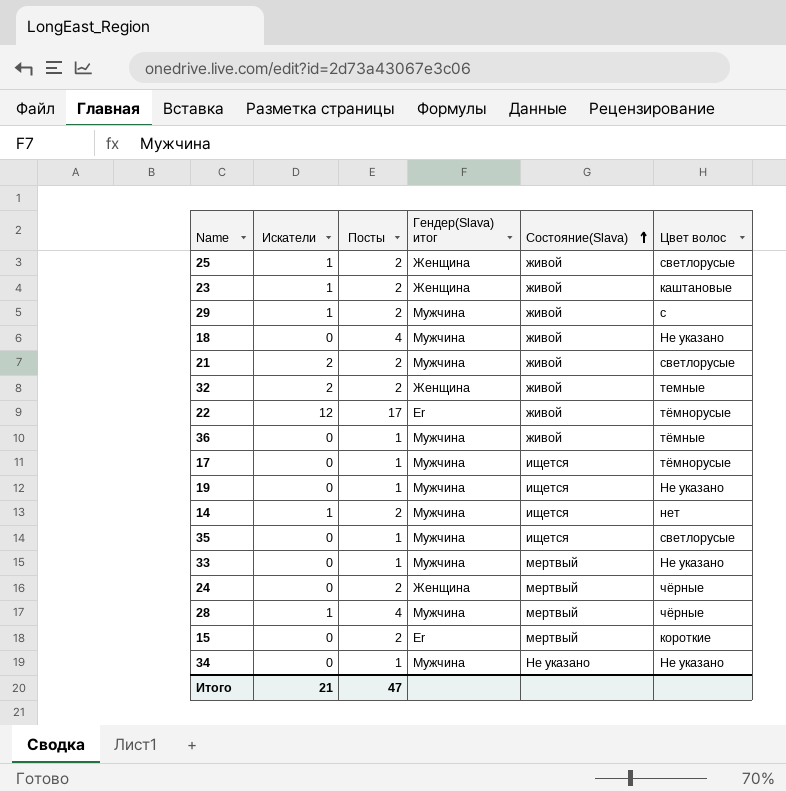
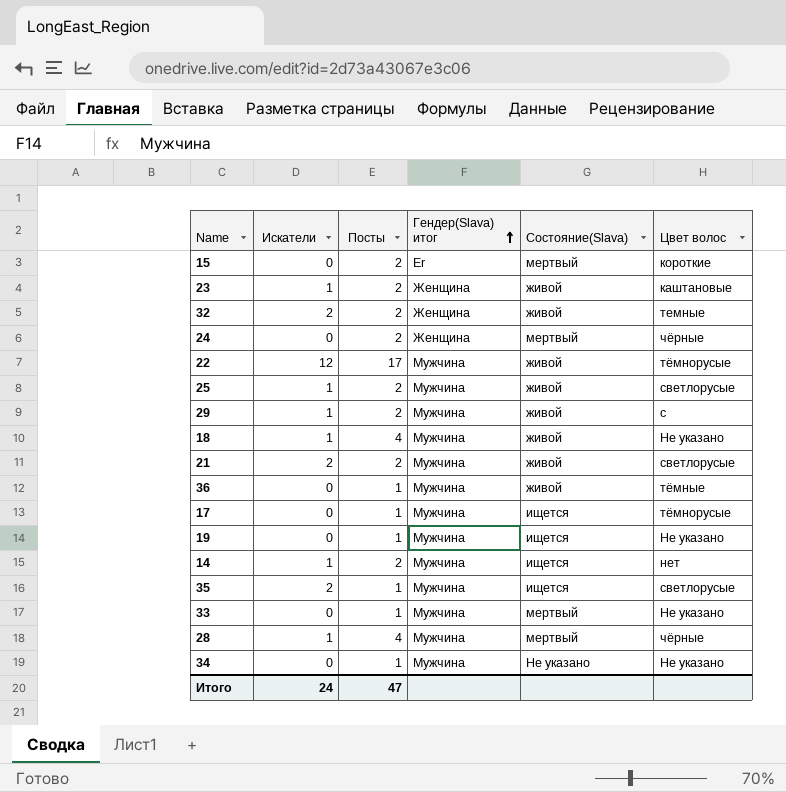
row order: Состояние(Slava) ascending -> Гендер(Slava) итог ascending
22 | Гендер(Slava) итог: Er -> Мужчина
25 | Гендер(Slava) итог: Женщина -> Мужчина
18 | Искатели: 0 -> 1
35 | Искатели: 0 -> 2
Итого | Искатели: 21 -> 24

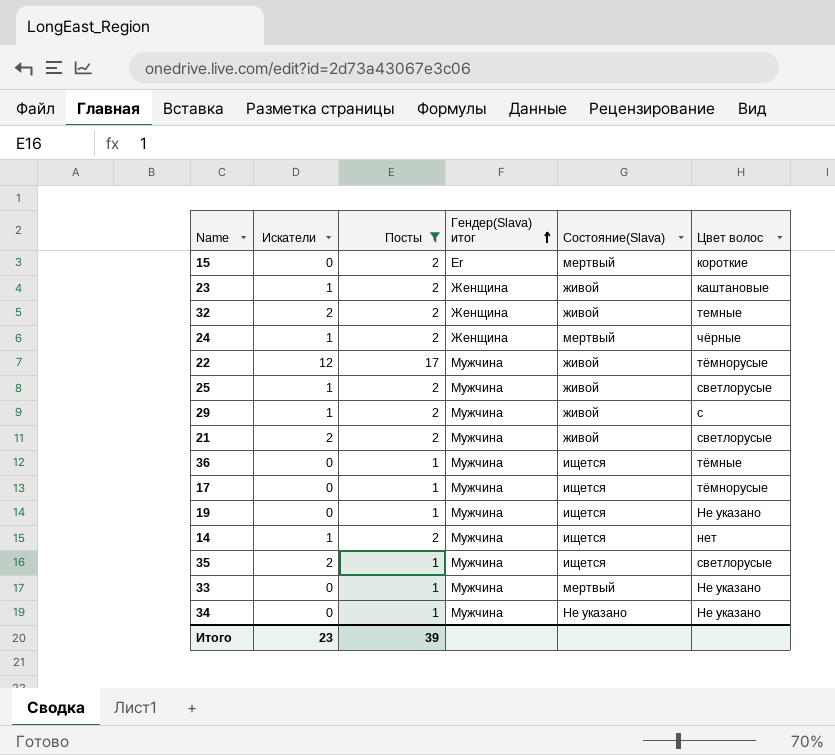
filter: none -> Посты != 4
24 | Искатели: 0 -> 1
36 | Состояние(Slava): живой -> ищется
Итого | Искатели: 24 -> 23
Итого | Посты: 47 -> 39

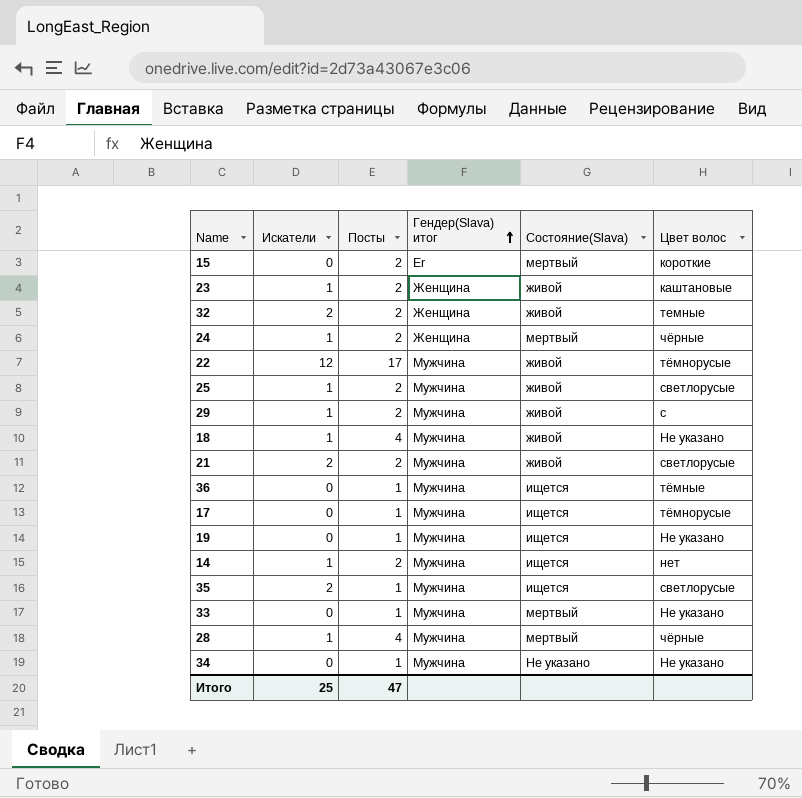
filter: Посты != 4 -> none
Итого | Искатели: 23 -> 25
Итого | Посты: 39 -> 47

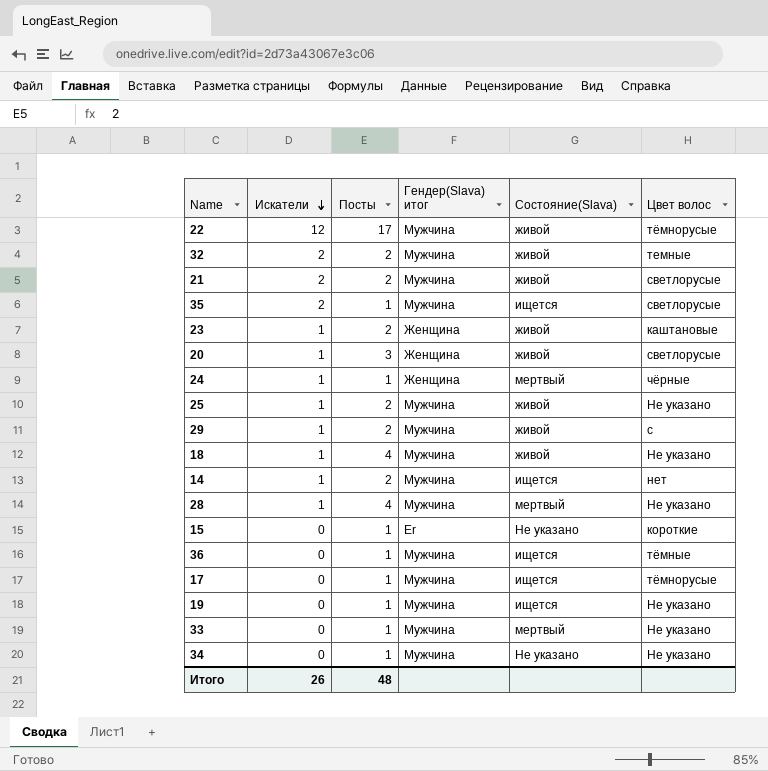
row order: Гендер(Slava) итог ascending -> Искатели descending
32 | Гендер(Slava) итог: Женщина -> Мужчина
row 20: none -> 1 | 3 | Женщина | живой | светлорусые
24 | Посты: 2 -> 1
25 | Цвет волос: светлорусые -> Не указано
28 | Цвет волос: чёрные -> Не указано
15 | Посты: 2 -> 1
15 | Состояние(Slava): мертвый -> Не указано
Итого | Искатели: 25 -> 26
Итого | Посты: 47 -> 48

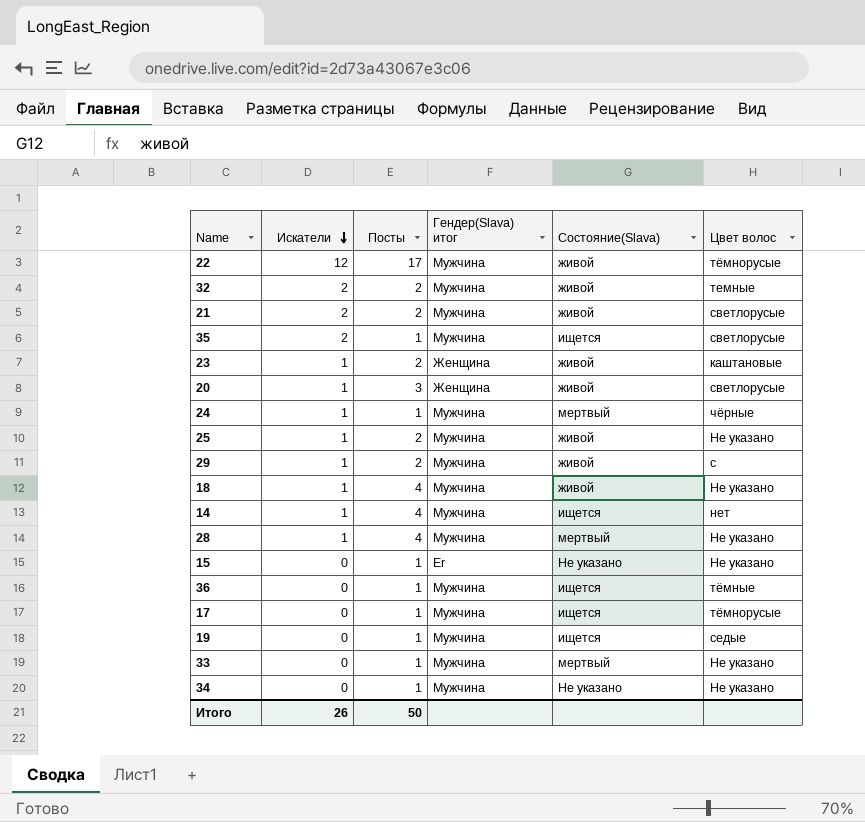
24 | Гендер(Slava) итог: Женщина -> Мужчина
14 | Посты: 2 -> 4
15 | Цвет волос: короткие -> Не указано
19 | Цвет волос: Не указано -> седые
Итого | Посты: 48 -> 50

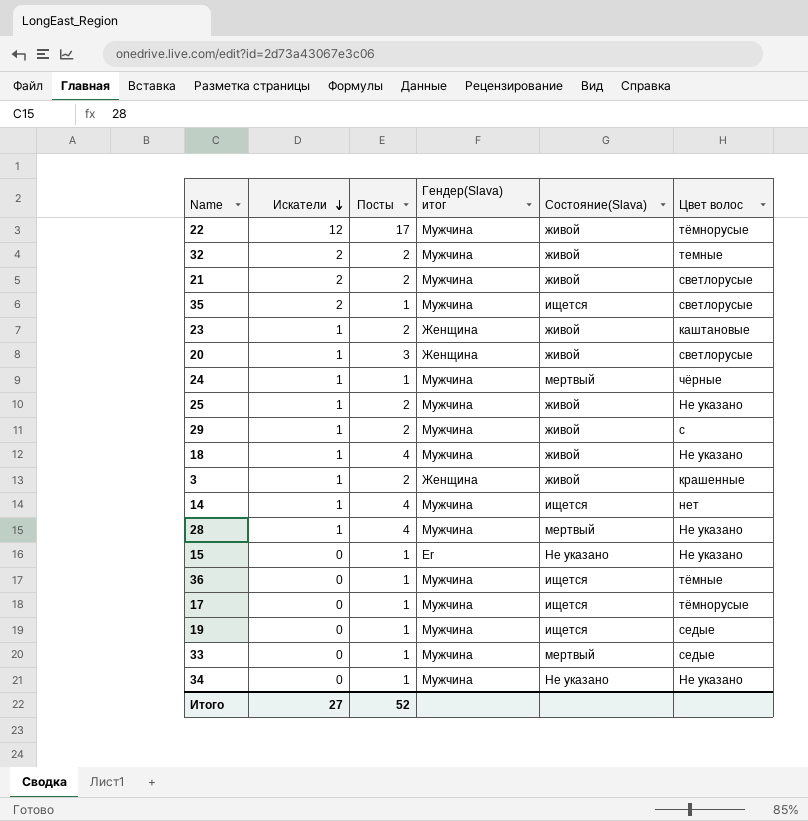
row 3: none -> 1 | 2 | Женщина | живой | крашенные
33 | Цвет волос: Не указано -> седые
Итого | Искатели: 26 -> 27
Итого | Посты: 50 -> 52

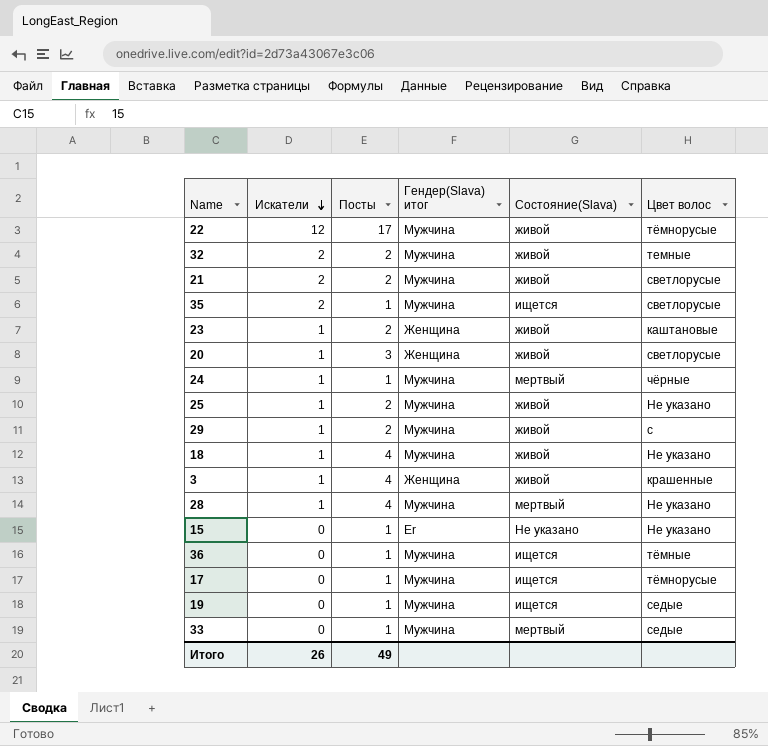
row 14: 1 | 4 | Мужчина | ищется | нет -> none
row 34: 0 | 1 | Мужчина | Не указано | Не указано -> none
3 | Посты: 2 -> 4
Итого | Искатели: 27 -> 26
Итого | Посты: 52 -> 49

